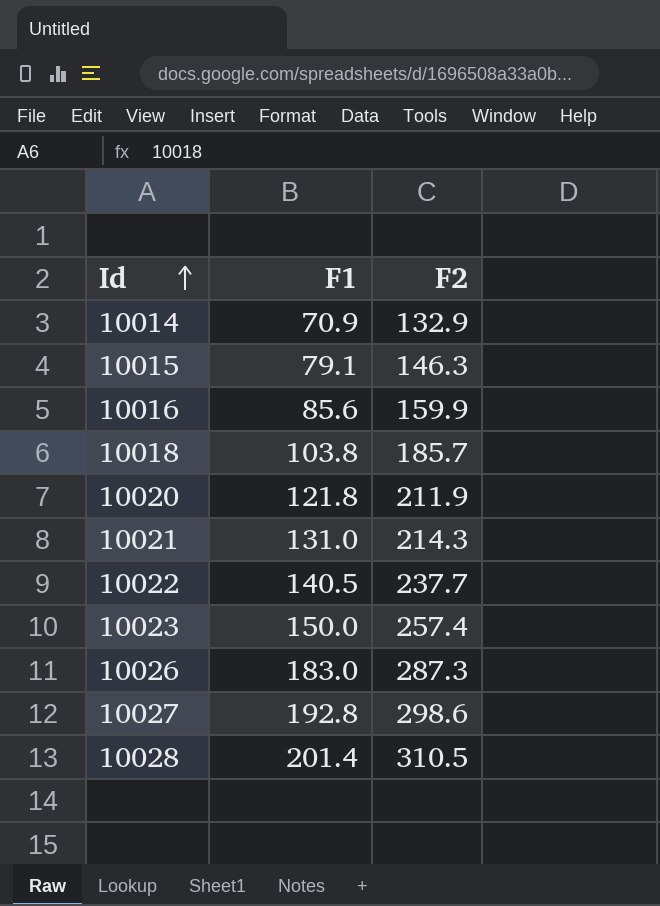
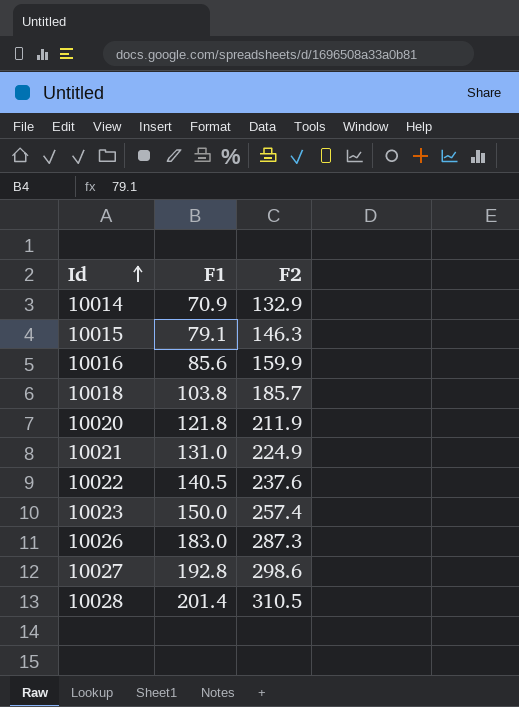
10021 | F2: 214.3 -> 224.9
10022 | F2: 237.7 -> 237.6

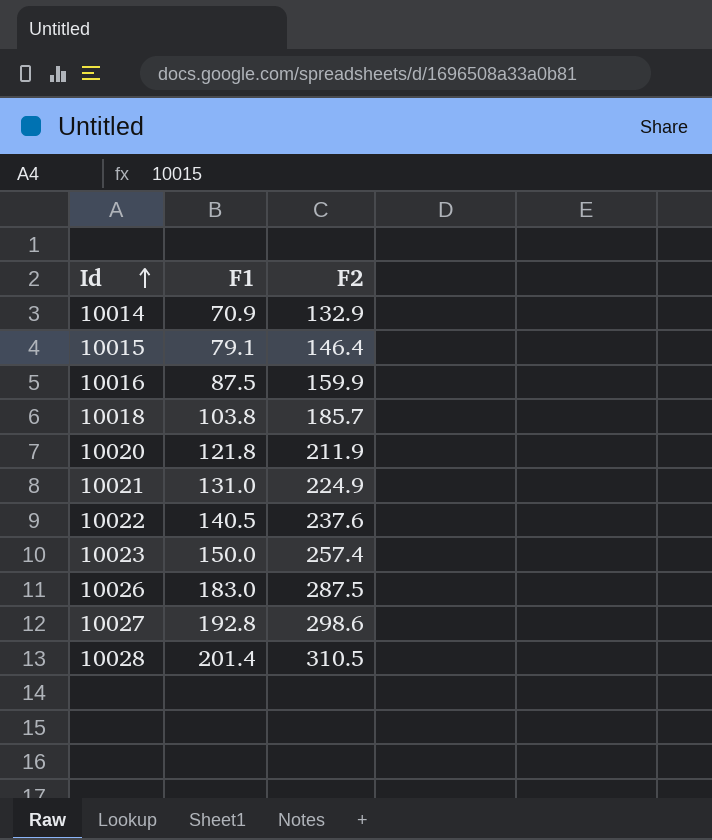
10015 | F2: 146.3 -> 146.4
10016 | F1: 85.6 -> 87.5
10026 | F2: 287.3 -> 287.5

